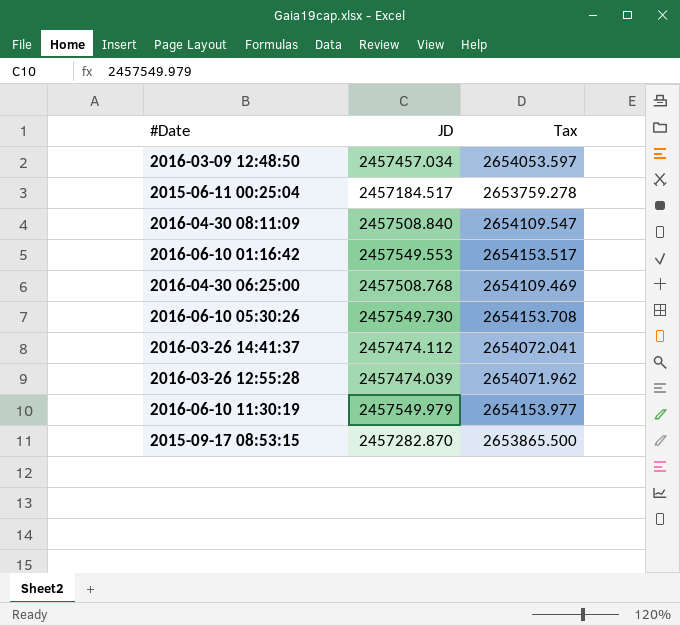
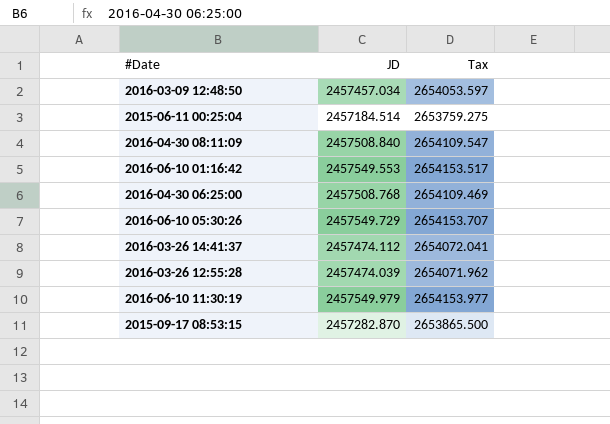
2015-06-11 00:25:04 | JD: 2457184.517 -> 2457184.514
2015-06-11 00:25:04 | Tax: 2653759.278 -> 2653759.275
2016-06-10 05:30:26 | JD: 2457549.730 -> 2457549.729
2016-06-10 05:30:26 | Tax: 2654153.708 -> 2654153.707

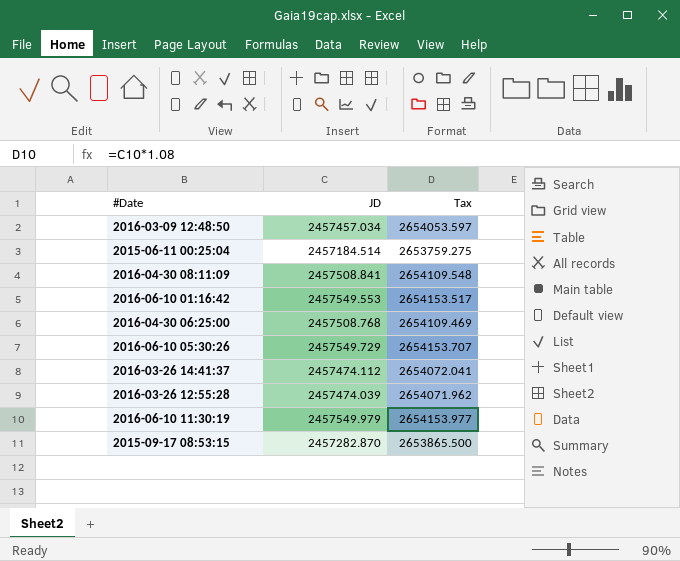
2016-04-30 08:11:09 | JD: 2457508.840 -> 2457508.841
2016-04-30 08:11:09 | Tax: 2654109.547 -> 2654109.548

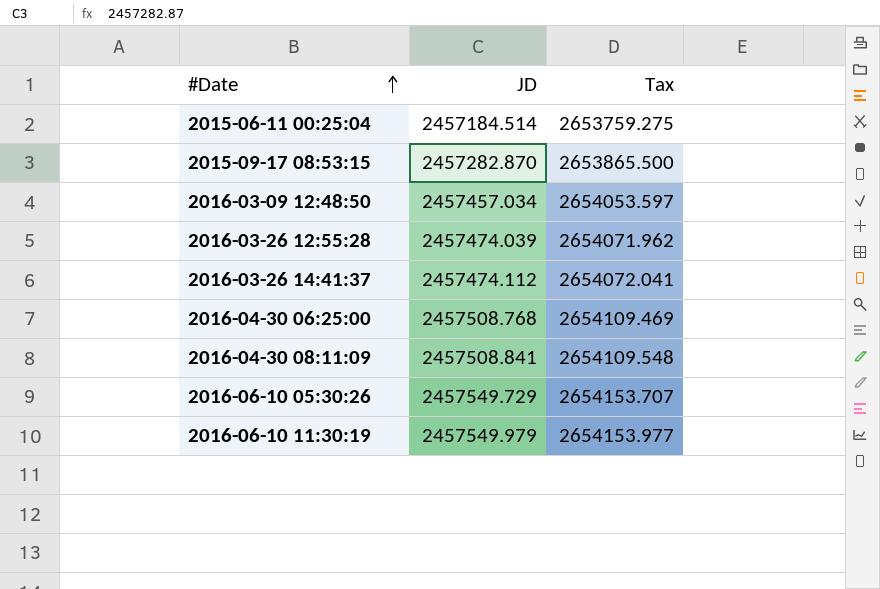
row order: none -> #Date ascending
row 2016-06-10 01:16:42: 2457549.553 | 2654153.517 -> none

